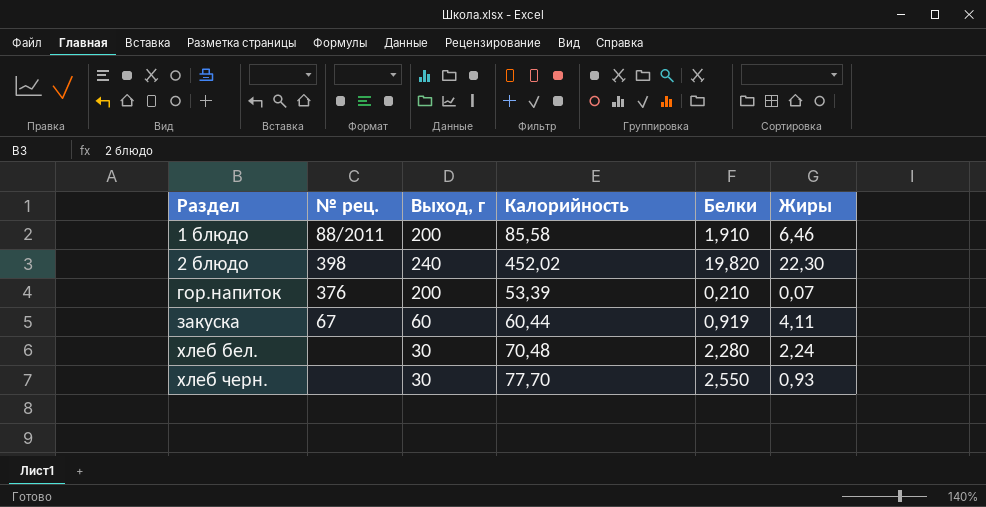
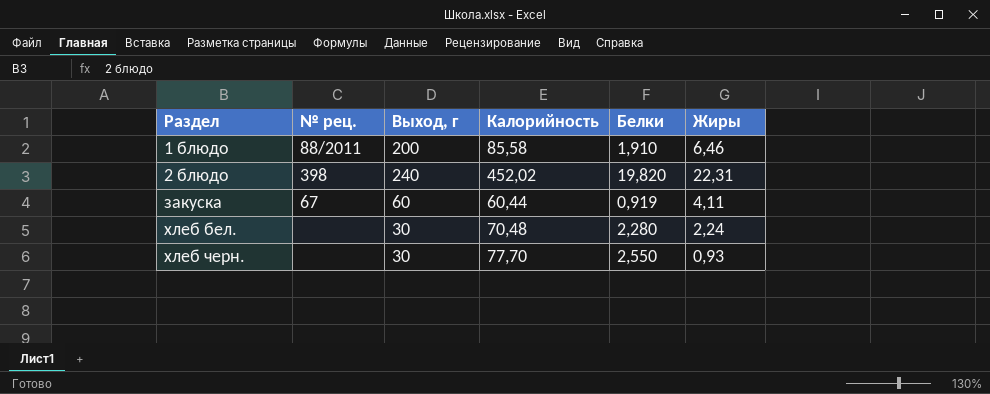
row гор.напиток: 376 | 200 | 53,39 | 0,210 | 0,07 -> none
2 блюдо | Жиры: 22,30 -> 22,31

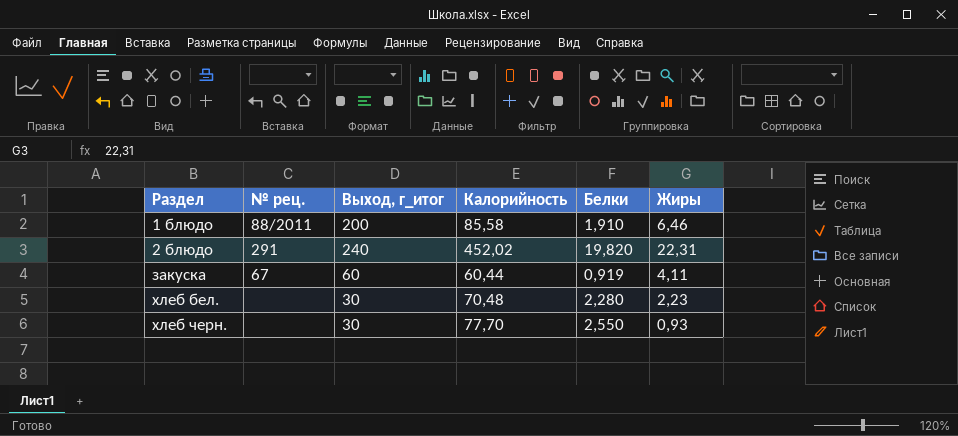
column name: Выход, г -> Выход, г_итог
2 блюдо | № рец.: 398 -> 291
хлеб бел. | Жиры: 2,24 -> 2,23

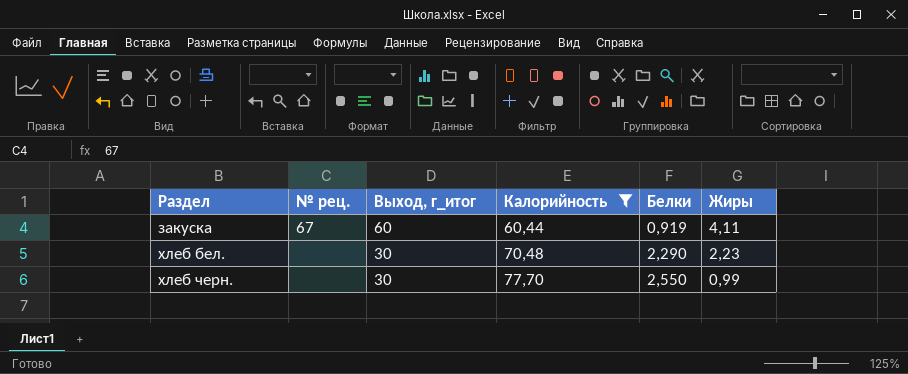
filter: none -> Калорийность <= 77,70
хлеб бел. | Белки: 2,280 -> 2,290
хлеб черн. | Жиры: 0,93 -> 0,99

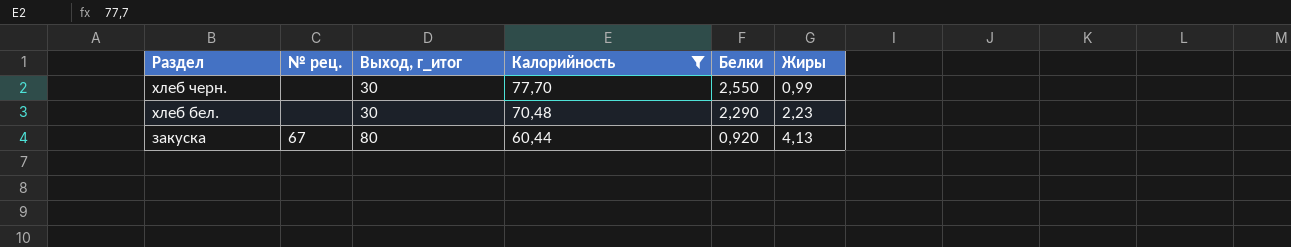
row order: Раздел ascending -> Раздел descending
закуска | Выход, г_итог: 60 -> 80
закуска | Белки: 0,919 -> 0,920
закуска | Жиры: 4,11 -> 4,13

